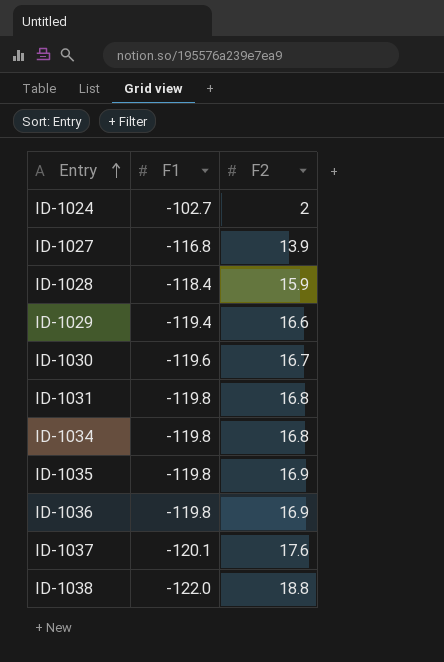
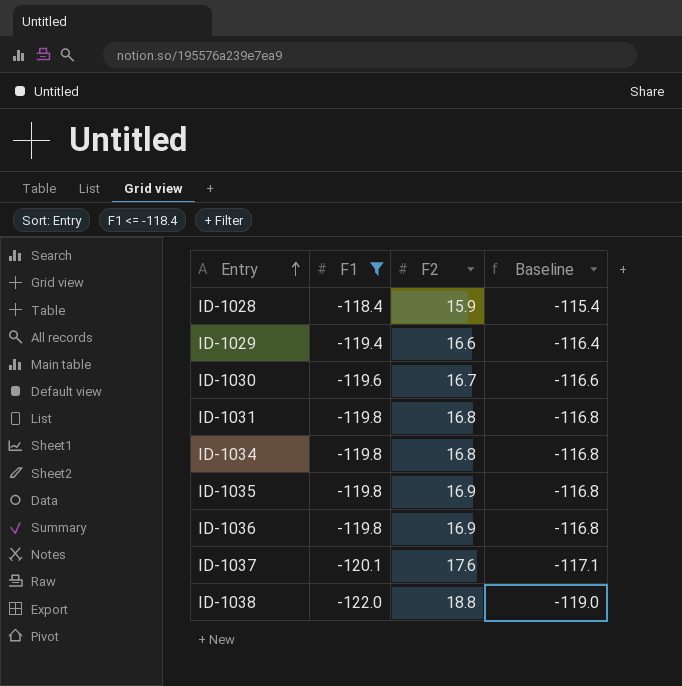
filter: none -> F1 <= -118.4
column Baseline | formula: none -> [F1] + 3

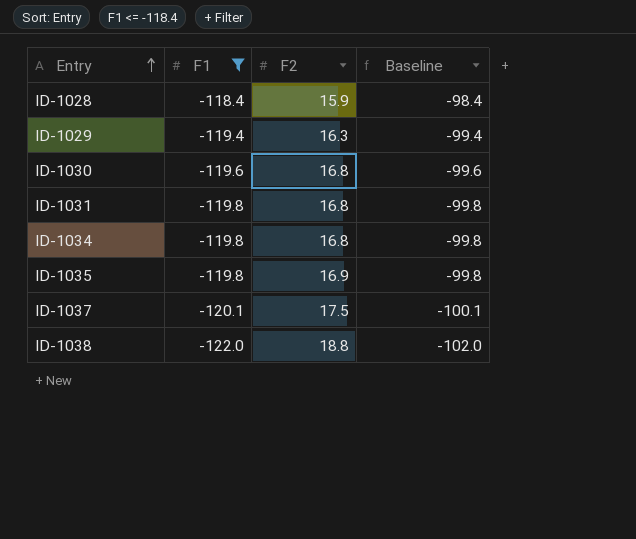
column Baseline | formula: [F1] + 3 -> [F1] + 20
row ID-1036: -119.8 | 16.9 | -116.8 -> none
ID-1029 | F2: 16.6 -> 16.3
ID-1030 | F2: 16.7 -> 16.8
ID-1037 | F2: 17.6 -> 17.5

